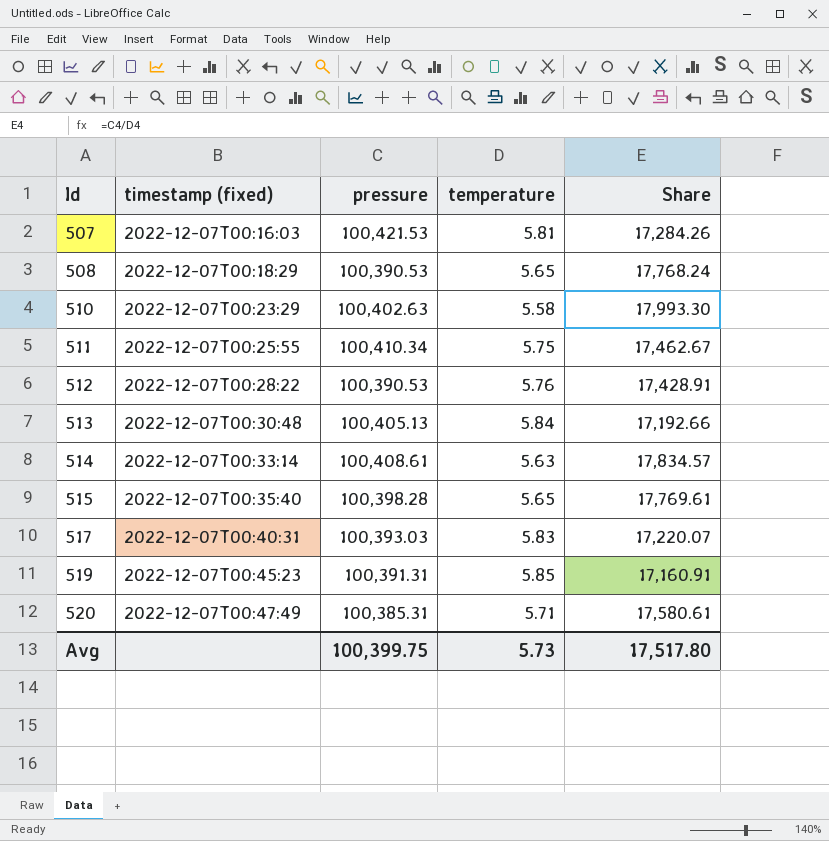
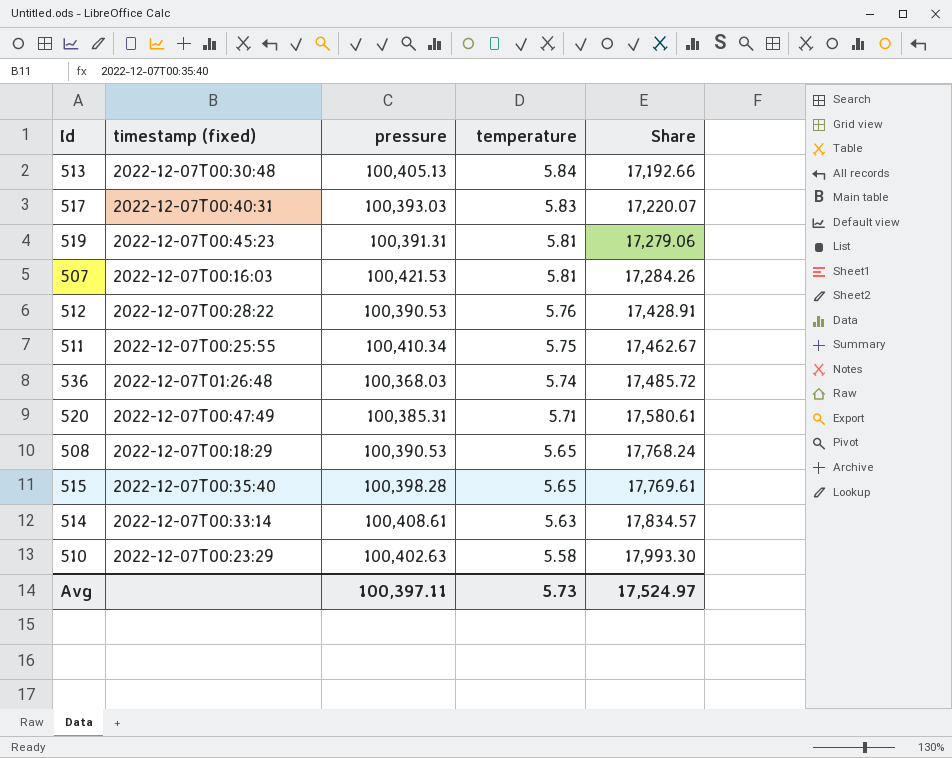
row order: Id ascending -> temperature descending
519 | temperature: 5.85 -> 5.81
519 | Share: 17,160.91 -> 17,279.06
row 536: none -> 2022-12-07T01:26:48 | 100,368.03 | 5.74 | 17,485.72
Avg | pressure: 100,399.75 -> 100,397.11
Avg | Share: 17,517.80 -> 17,524.97

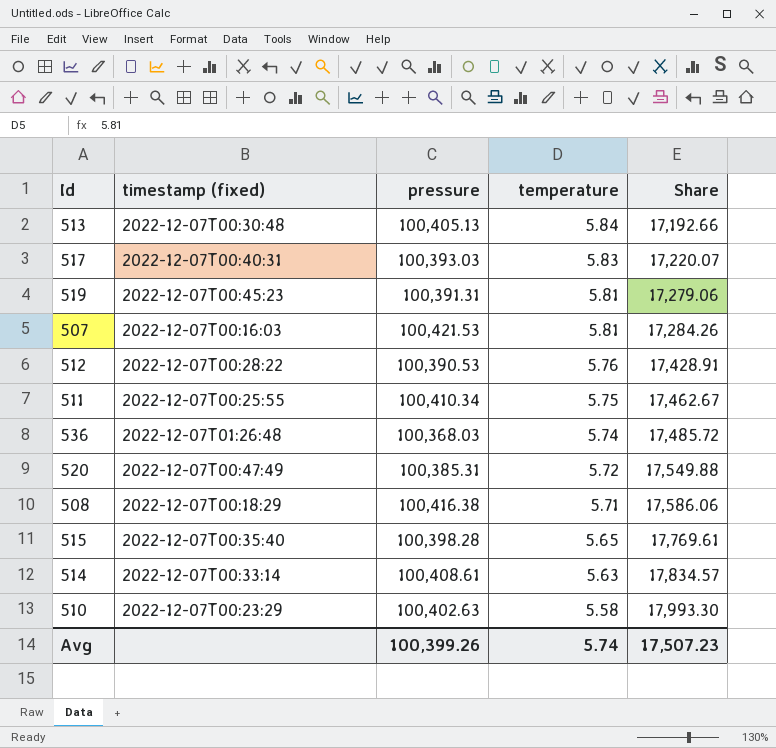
520 | temperature: 5.71 -> 5.72
520 | Share: 17,580.61 -> 17,549.88
508 | pressure: 100,390.53 -> 100,416.38
508 | temperature: 5.65 -> 5.71
508 | Share: 17,768.24 -> 17,586.06
Avg | pressure: 100,397.11 -> 100,399.26
Avg | temperature: 5.73 -> 5.74
Avg | Share: 17,524.97 -> 17,507.23

